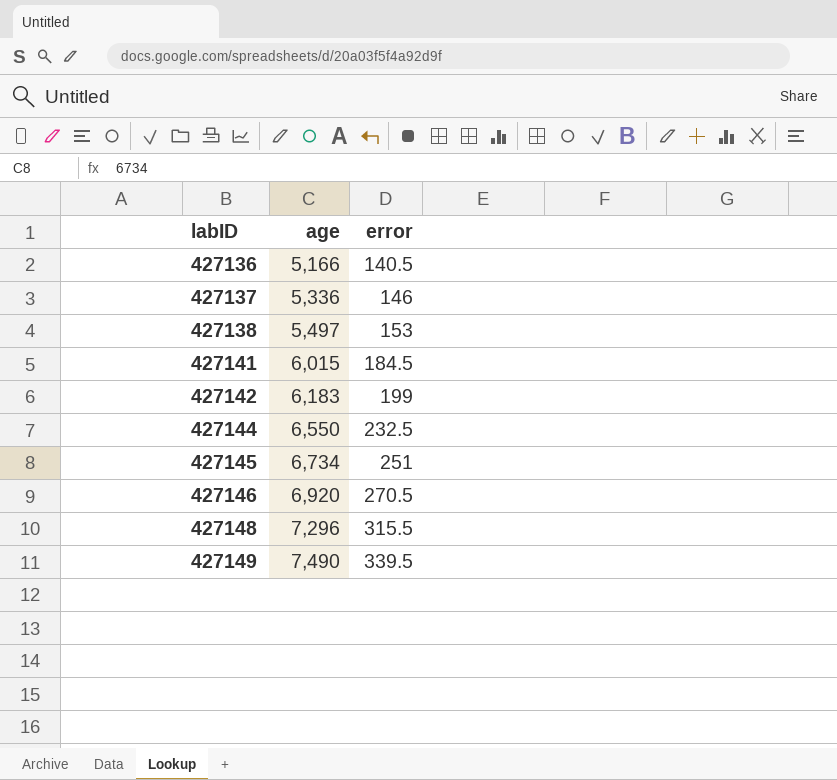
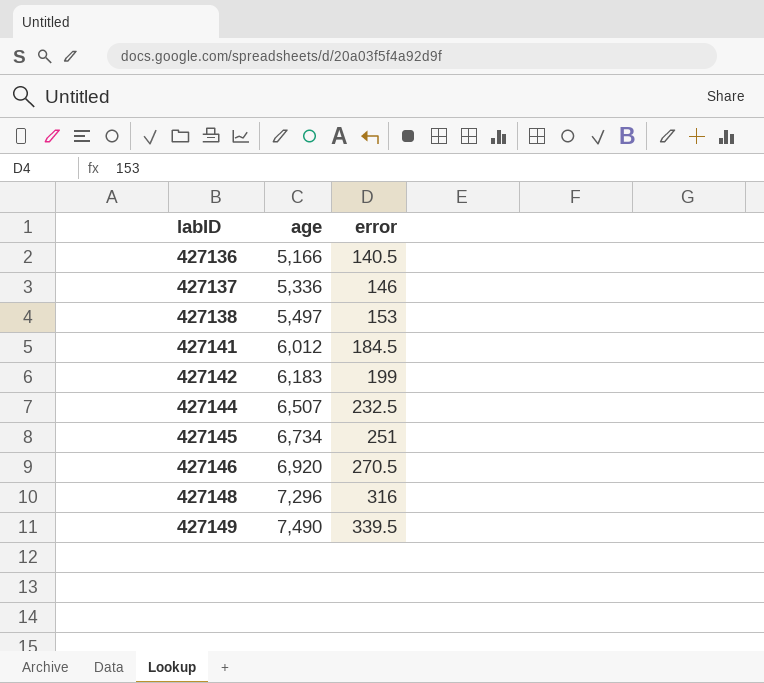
427141 | age: 6,015 -> 6,012
427144 | age: 6,550 -> 6,507
427148 | error: 315.5 -> 316

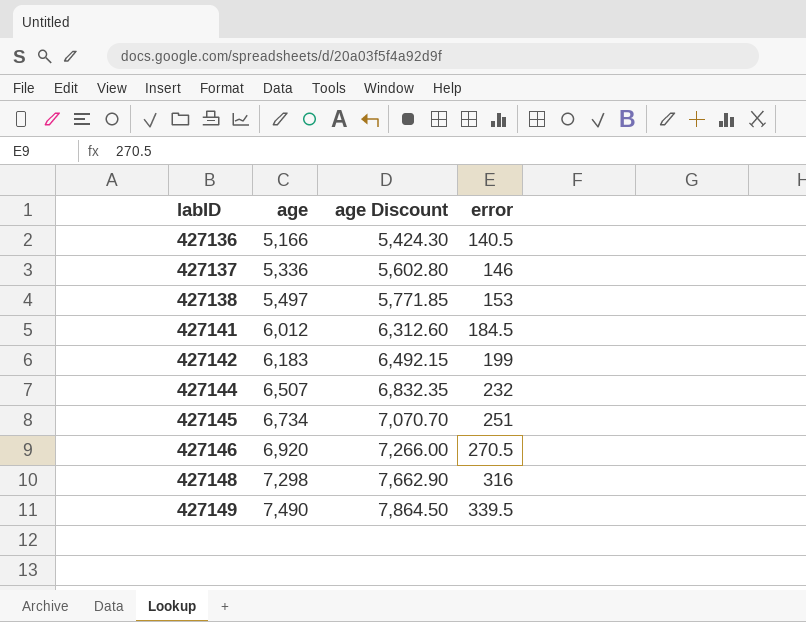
column age Discount | formula: none -> [age] * 1.05
427144 | error: 232.5 -> 232
427148 | age: 7,296 -> 7,298

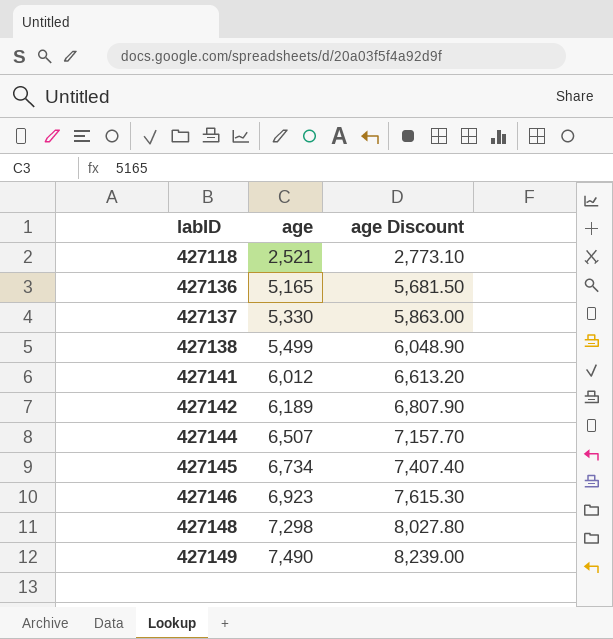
column error | position: 4 -> none
column age Discount | formula: [age] * 1.05 -> [age] * 1.1
row 427118: none -> 2,521 | 2,773.10
427136 | age: 5,166 -> 5,165
427137 | age: 5,336 -> 5,330
427138 | age: 5,497 -> 5,499
427142 | age: 6,183 -> 6,189
427146 | age: 6,920 -> 6,923

